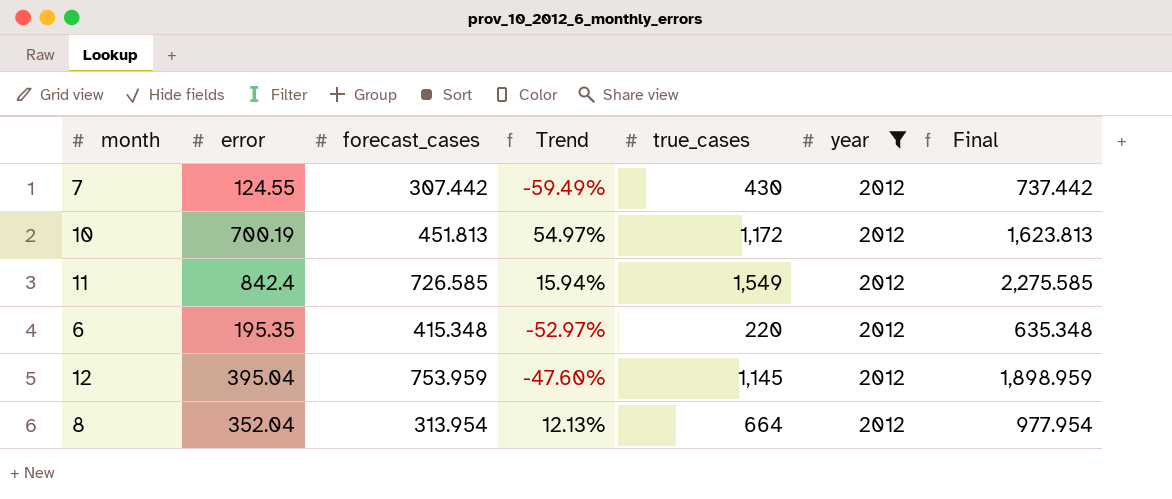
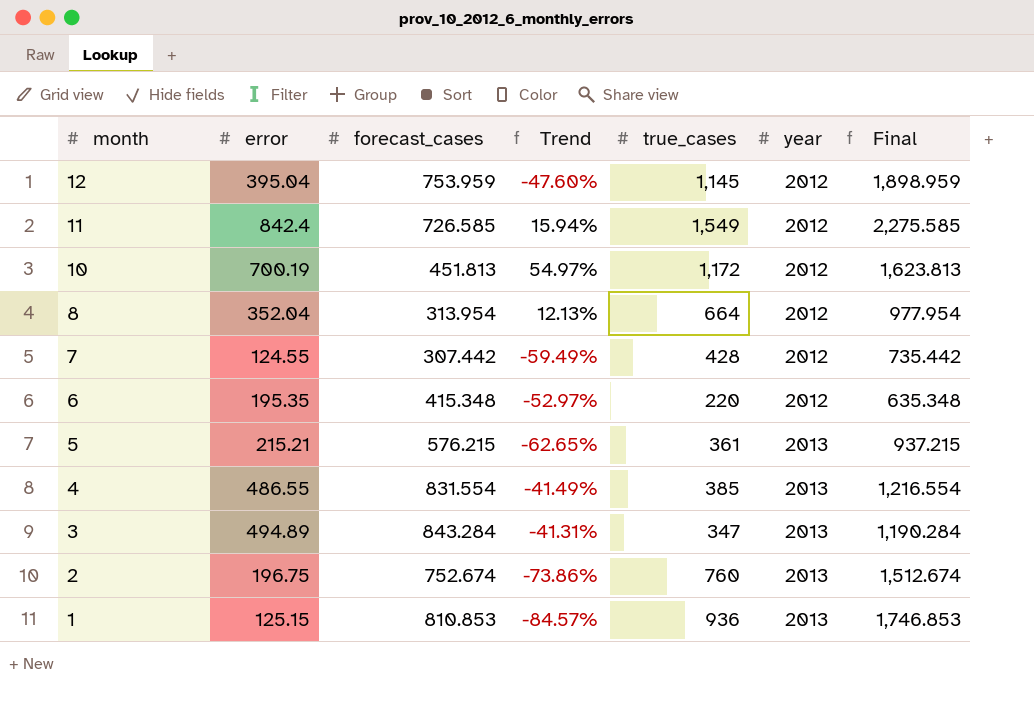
filter: year = 2012 -> none
row order: none -> month descending
7 | true_cases: 430 -> 428
7 | Final: 737.442 -> 735.442

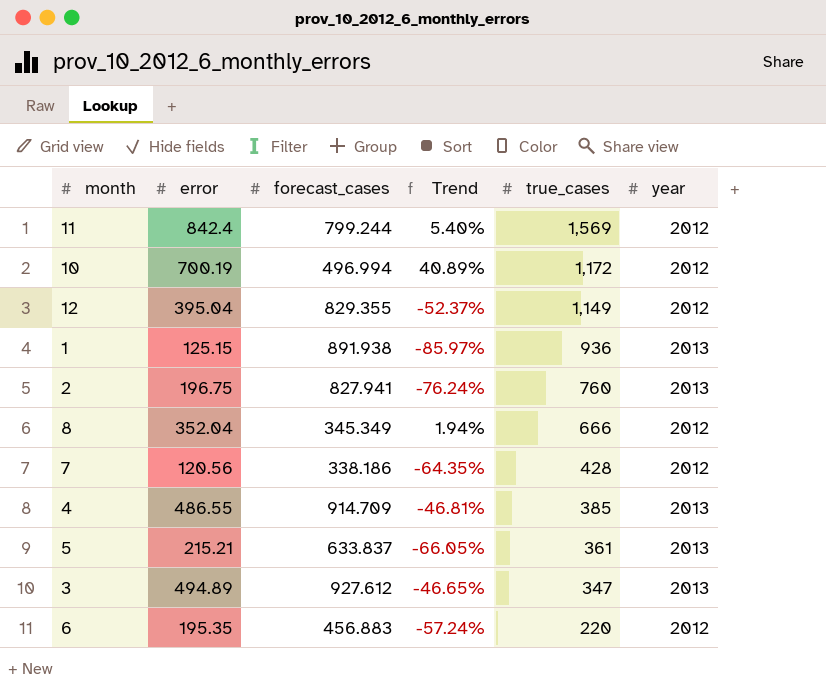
row order: month descending -> true_cases descending
column Final | formula: [forecast_cases] + [true_cases] -> none
11 | forecast_cases: 726.585 -> 799.244
11 | Trend: 15.94% -> 5.40%
11 | true_cases: 1,549 -> 1,569
10 | forecast_cases: 451.813 -> 496.994
10 | Trend: 54.97% -> 40.89%
12 | forecast_cases: 753.959 -> 829.355
12 | Trend: -47.60% -> -52.37%
12 | true_cases: 1,145 -> 1,149
1 | forecast_cases: 810.853 -> 891.938
1 | Trend: -84.57% -> -85.97%
2 | forecast_cases: 752.674 -> 827.941
2 | Trend: -73.86% -> -76.24%
8 | forecast_cases: 313.954 -> 345.349
8 | Trend: 12.13% -> 1.94%
8 | true_cases: 664 -> 666
7 | error: 124.55 -> 120.56
7 | forecast_cases: 307.442 -> 338.186
7 | Trend: -59.49% -> -64.35%
4 | forecast_cases: 831.554 -> 914.709
4 | Trend: -41.49% -> -46.81%
5 | forecast_cases: 576.215 -> 633.837
5 | Trend: -62.65% -> -66.05%
3 | forecast_cases: 843.284 -> 927.612
3 | Trend: -41.31% -> -46.65%
6 | forecast_cases: 415.348 -> 456.883
6 | Trend: -52.97% -> -57.24%

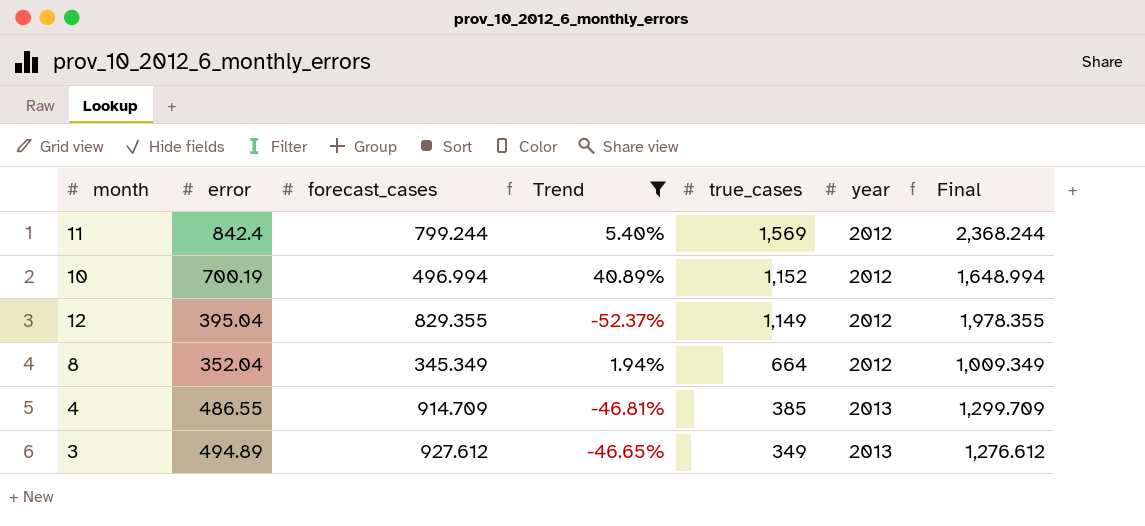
filter: none -> Trend >= -52.37%
column Final | formula: none -> [forecast_cases] + [true_cases]
10 | true_cases: 1,172 -> 1,152
8 | true_cases: 666 -> 664
3 | true_cases: 347 -> 349

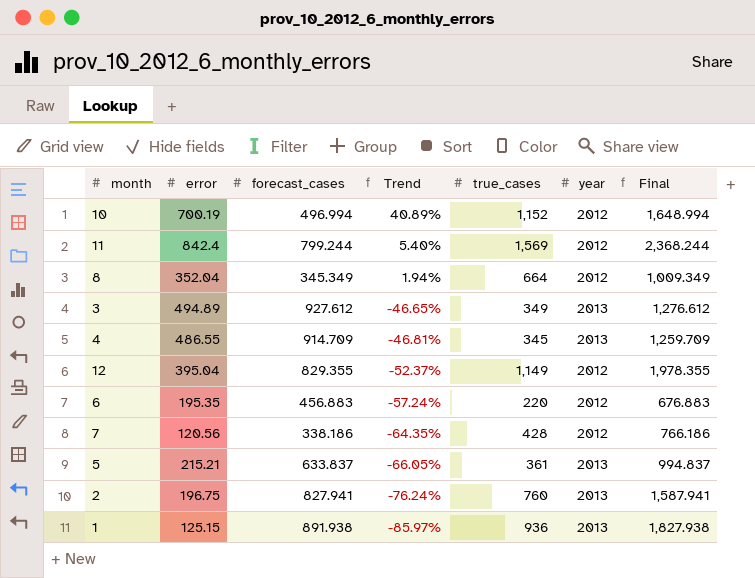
filter: Trend >= -52.37% -> none
row order: true_cases descending -> Trend descending
4 | true_cases: 385 -> 345
4 | Final: 1,299.709 -> 1,259.709

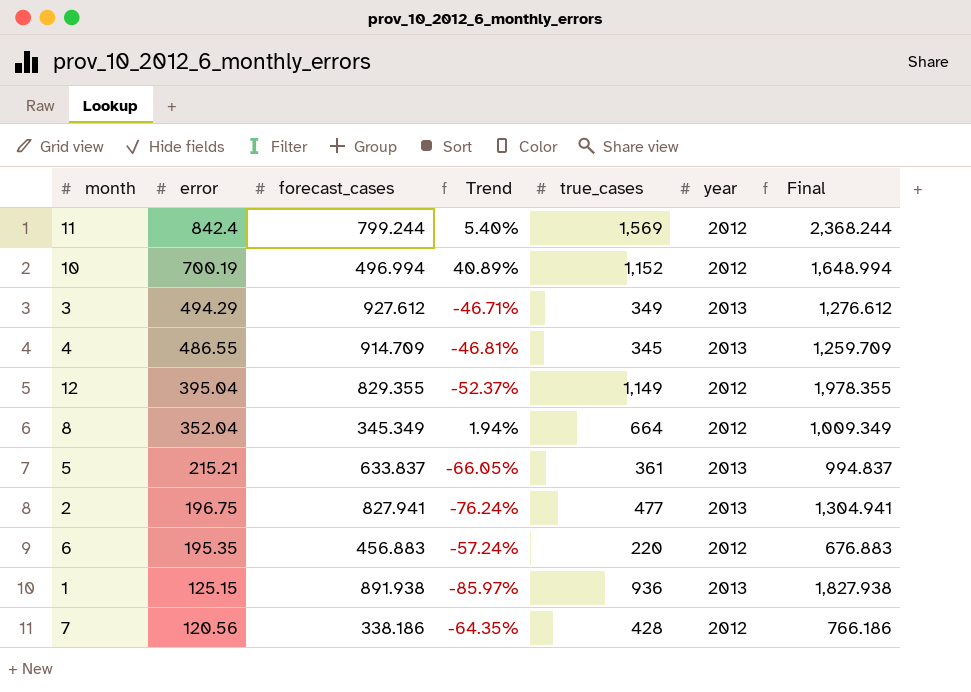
row order: Trend descending -> error descending
3 | error: 494.89 -> 494.29
3 | Trend: -46.65% -> -46.71%
2 | true_cases: 760 -> 477
2 | Final: 1,587.941 -> 1,304.941

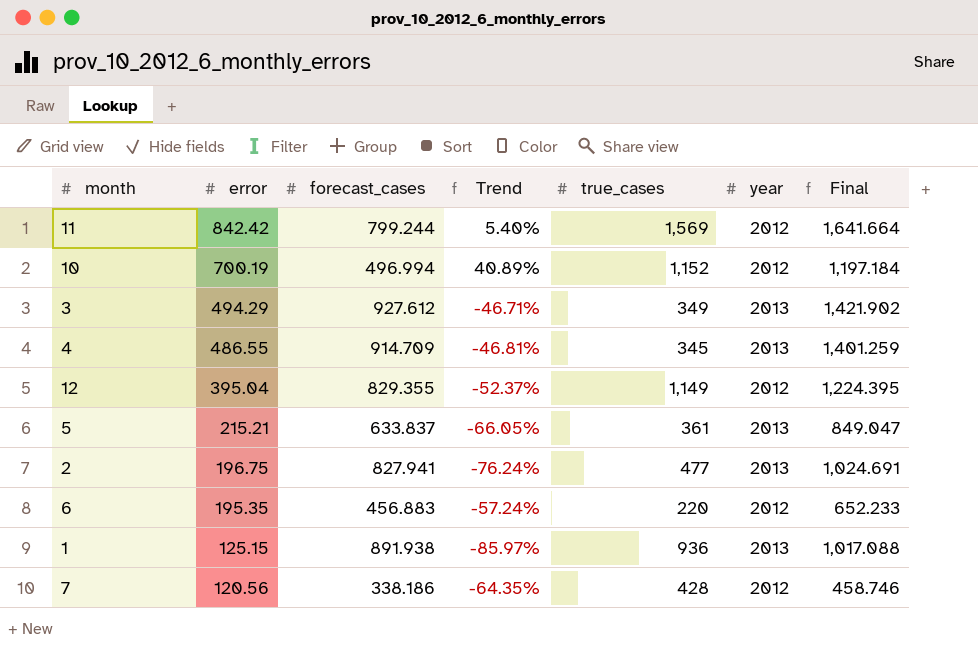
column Final | formula: [forecast_cases] + [true_cases] -> [error] + [forecast_cases]
row 8: 352.04 | 345.349 | 1.94% | 664 | 2012 | 1,009.349 -> none
11 | error: 842.4 -> 842.42

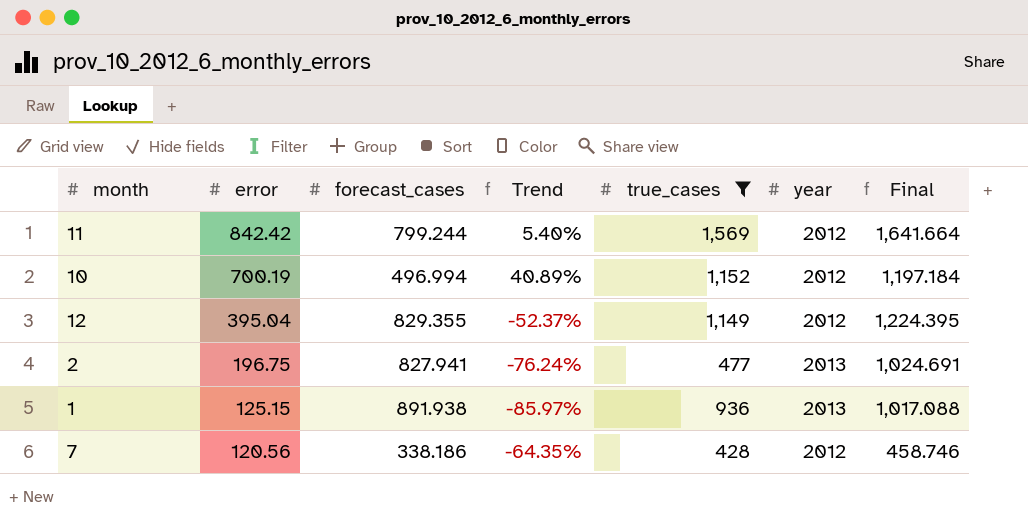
filter: none -> true_cases >= 428

